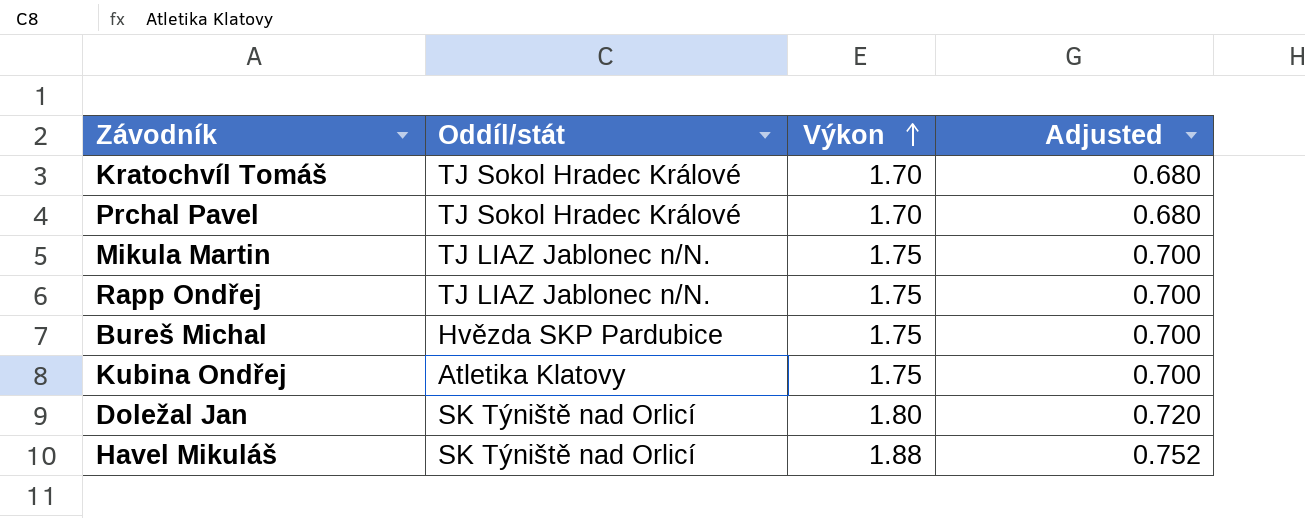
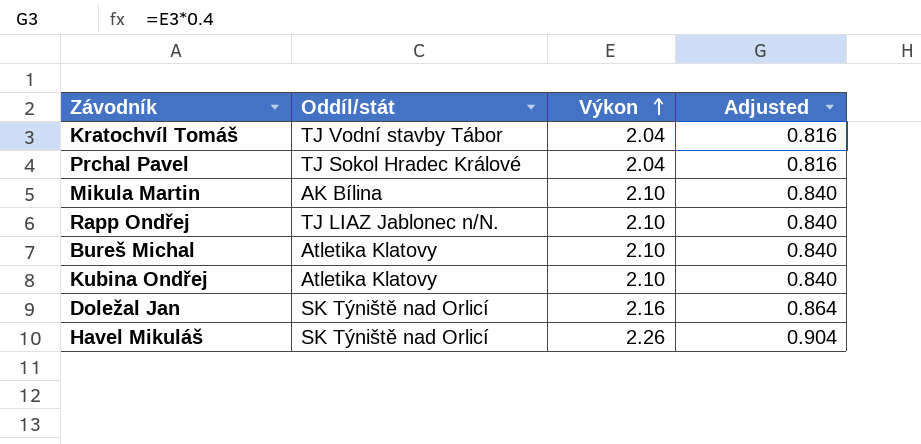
Kratochvíl Tomáš | Oddíl/stát: TJ Sokol Hradec Králové -> TJ Vodní stavby Tábor
Kratochvíl Tomáš | Výkon: 1.70 -> 2.04
Kratochvíl Tomáš | Adjusted: 0.680 -> 0.816
Prchal Pavel | Výkon: 1.70 -> 2.04
Prchal Pavel | Adjusted: 0.680 -> 0.816
Mikula Martin | Oddíl/stát: TJ LIAZ Jablonec n/N. -> AK Bílina
Mikula Martin | Výkon: 1.75 -> 2.10
Mikula Martin | Adjusted: 0.700 -> 0.840
Rapp Ondřej | Výkon: 1.75 -> 2.10
Rapp Ondřej | Adjusted: 0.700 -> 0.840
Bureš Michal | Oddíl/stát: Hvězda SKP Pardubice -> Atletika Klatovy
Bureš Michal | Výkon: 1.75 -> 2.10
Bureš Michal | Adjusted: 0.700 -> 0.840
Kubina Ondřej | Výkon: 1.75 -> 2.10
Kubina Ondřej | Adjusted: 0.700 -> 0.840
Doležal Jan | Výkon: 1.80 -> 2.16
Doležal Jan | Adjusted: 0.720 -> 0.864
Havel Mikuláš | Výkon: 1.88 -> 2.26
Havel Mikuláš | Adjusted: 0.752 -> 0.904

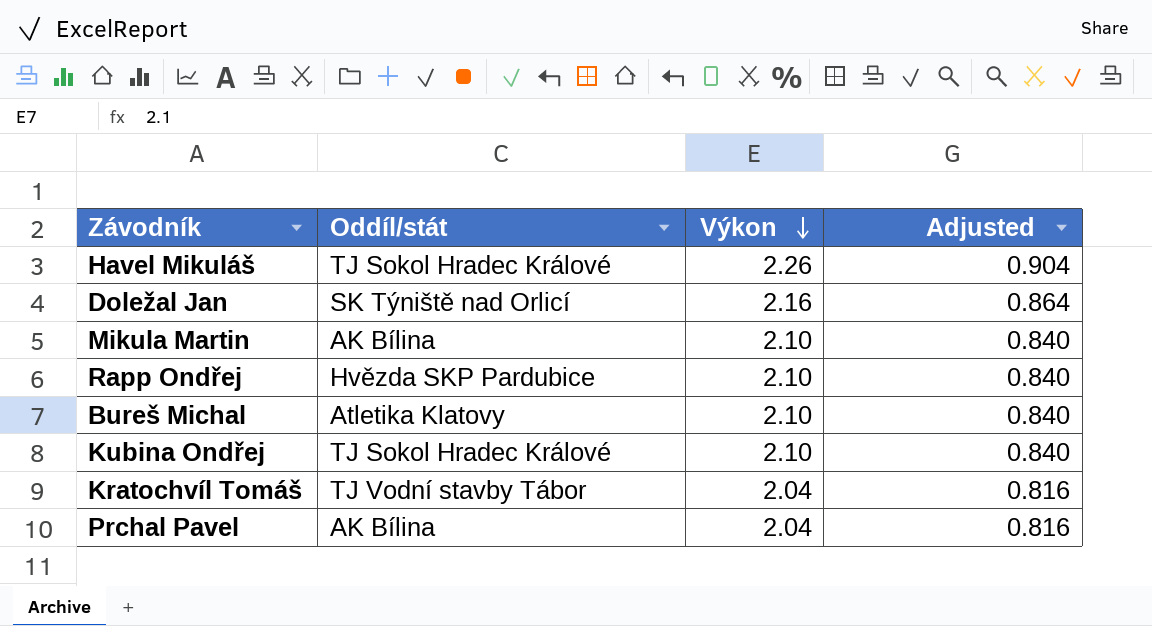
row order: Výkon ascending -> Výkon descending
Havel Mikuláš | Oddíl/stát: SK Týniště nad Orlicí -> TJ Sokol Hradec Králové
Rapp Ondřej | Oddíl/stát: TJ LIAZ Jablonec n/N. -> Hvězda SKP Pardubice
Kubina Ondřej | Oddíl/stát: Atletika Klatovy -> TJ Sokol Hradec Králové
Prchal Pavel | Oddíl/stát: TJ Sokol Hradec Králové -> AK Bílina

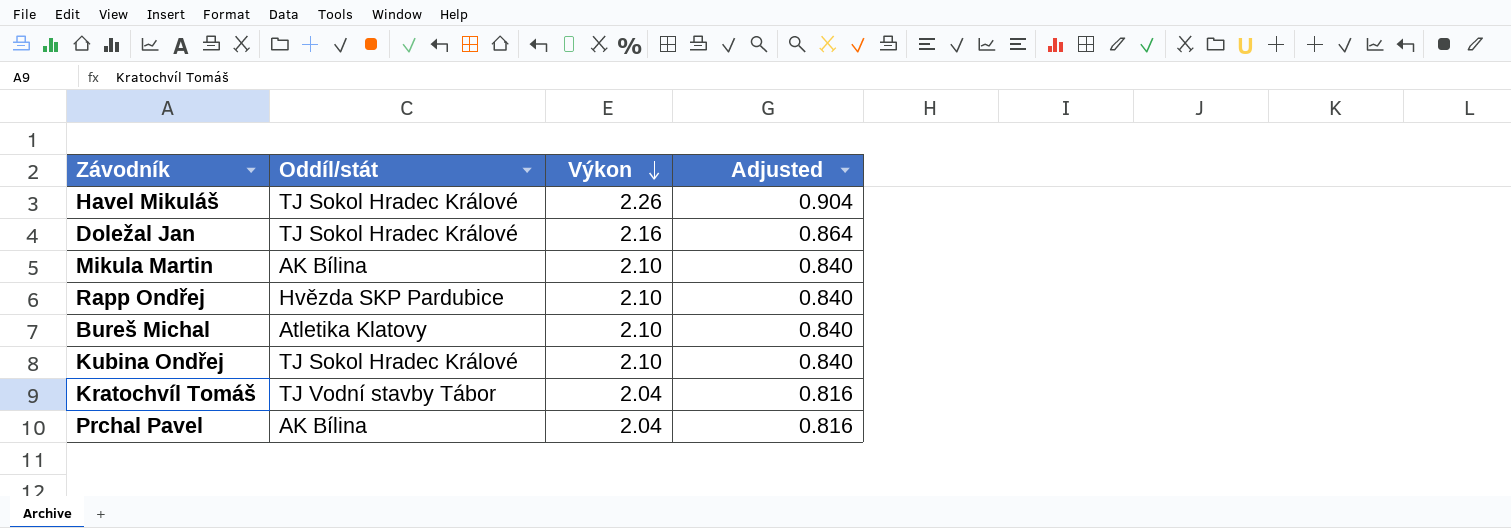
Doležal Jan | Oddíl/stát: SK Týniště nad Orlicí -> TJ Sokol Hradec Králové

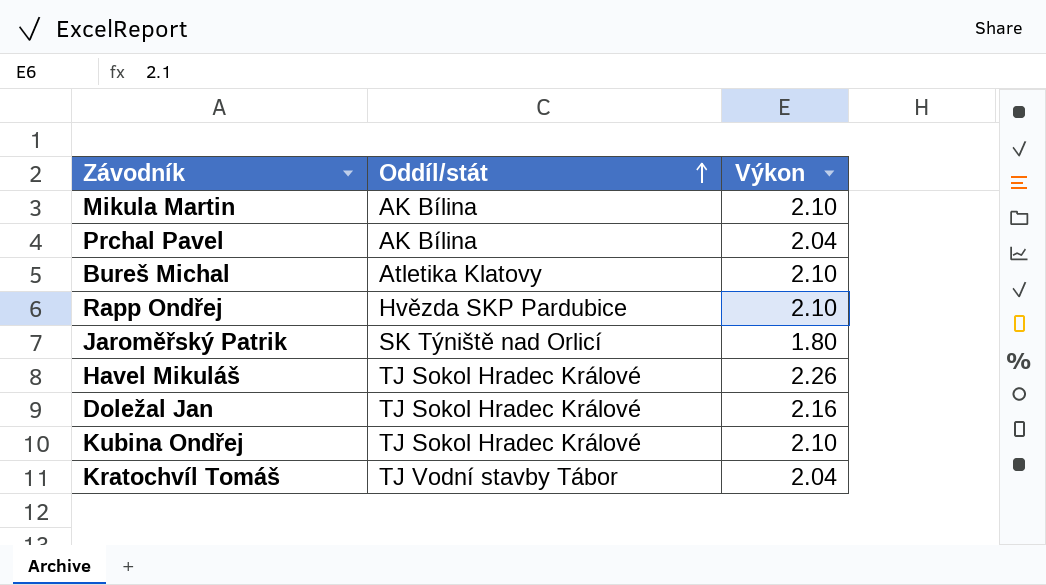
row order: Výkon descending -> Oddíl/stát ascending
column Adjusted | formula: [Výkon] * 0.4 -> none
row Jaroměřský Patrik: none -> SK Týniště nad Orlicí | 1.80

